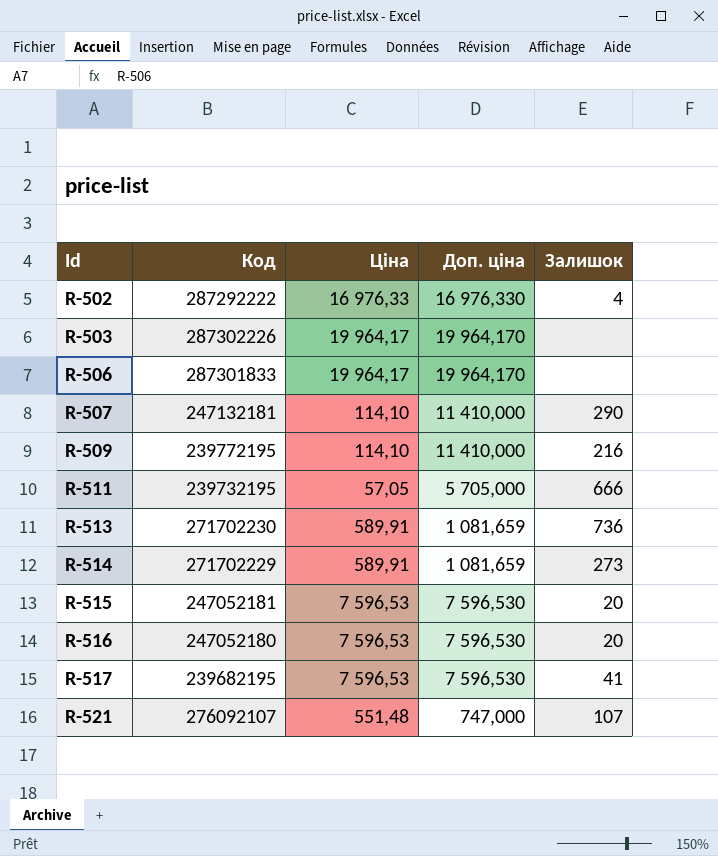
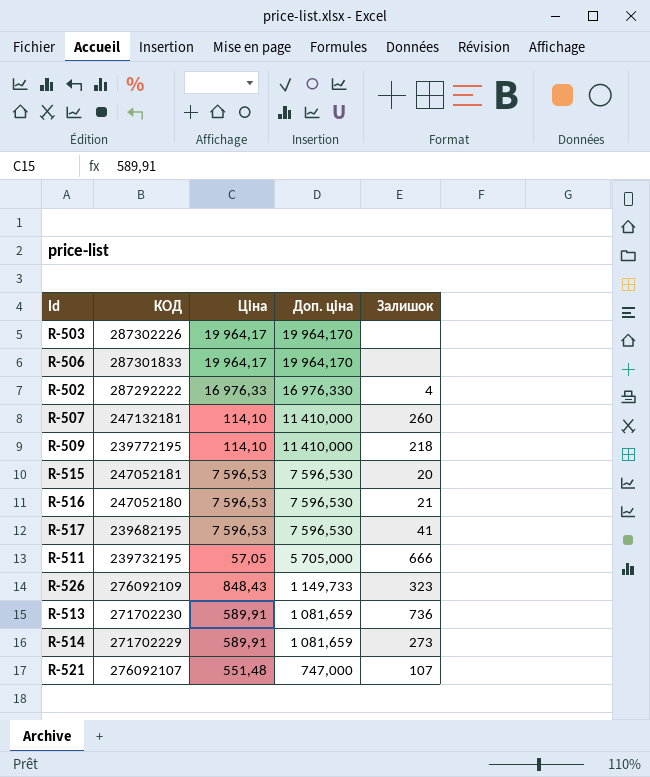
row order: Id ascending -> Доп. ціна descending
column name: Код -> КОД
R-507 | Залишок: 290 -> 260
R-509 | Залишок: 216 -> 218
R-516 | Залишок: 20 -> 21
row R-526: none -> 276092109 | 848,43 | 1 149,733 | 323

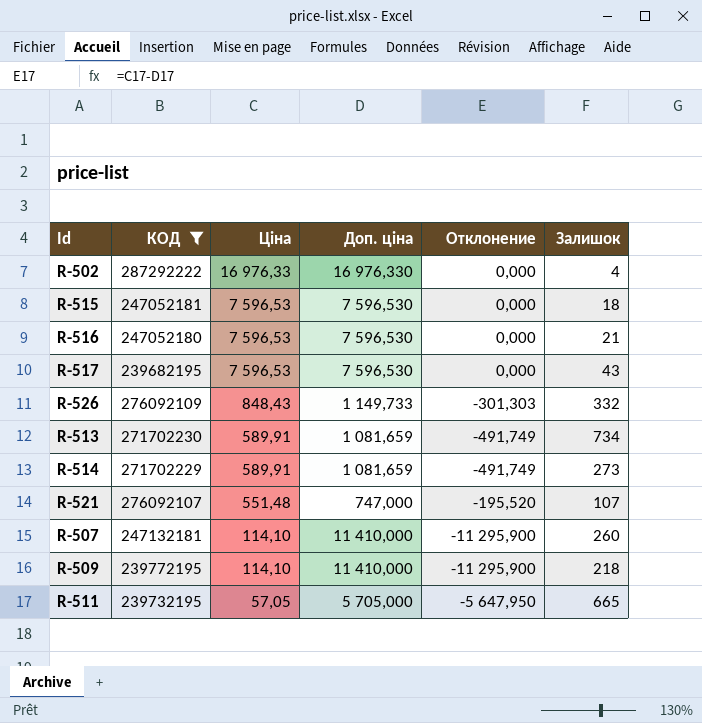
filter: none -> КОД <= 287292222
row order: Доп. ціна descending -> Ціна descending
column Отклонение | formula: none -> [Ціна] - [Доп. ціна]
R-515 | Залишок: 20 -> 18
R-517 | Залишок: 41 -> 43
R-526 | Залишок: 323 -> 332
R-513 | Залишок: 736 -> 734
R-511 | Залишок: 666 -> 665

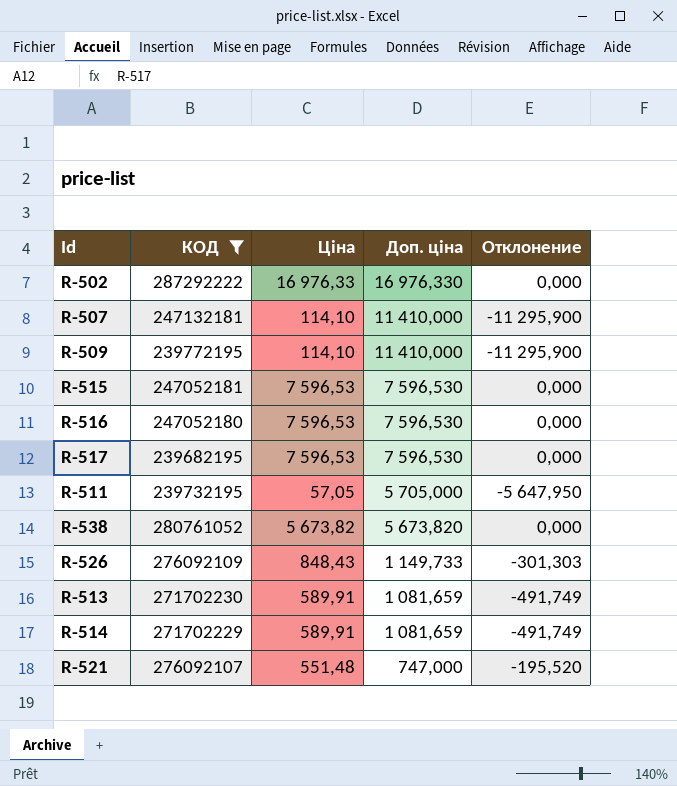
row order: Ціна descending -> Доп. ціна descending
column Залишок | position: 6 -> none
row R-538: none -> 280761052 | 5 673,82 | 5 673,820 | 0,000

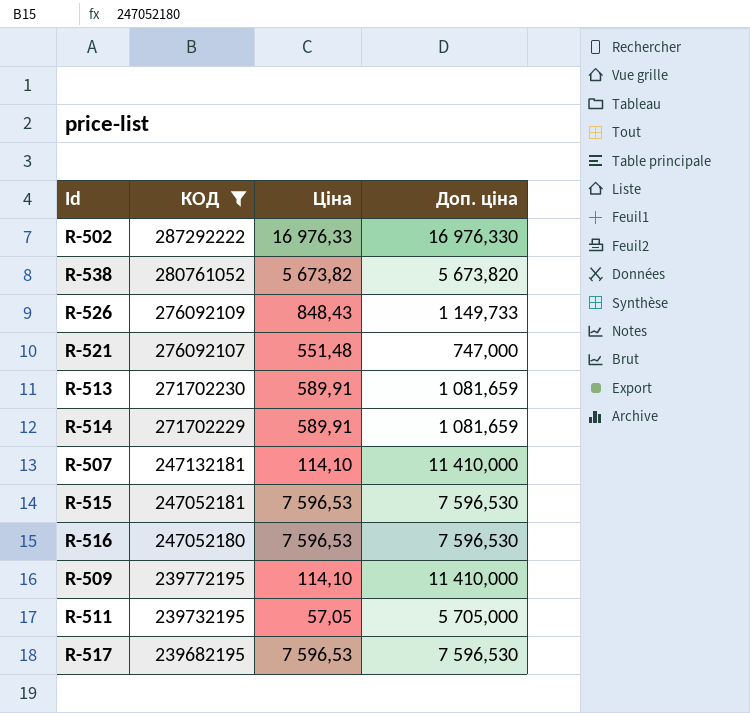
row order: Доп. ціна descending -> КОД descending
column Отклонение | formula: [Ціна] - [Доп. ціна] -> none

